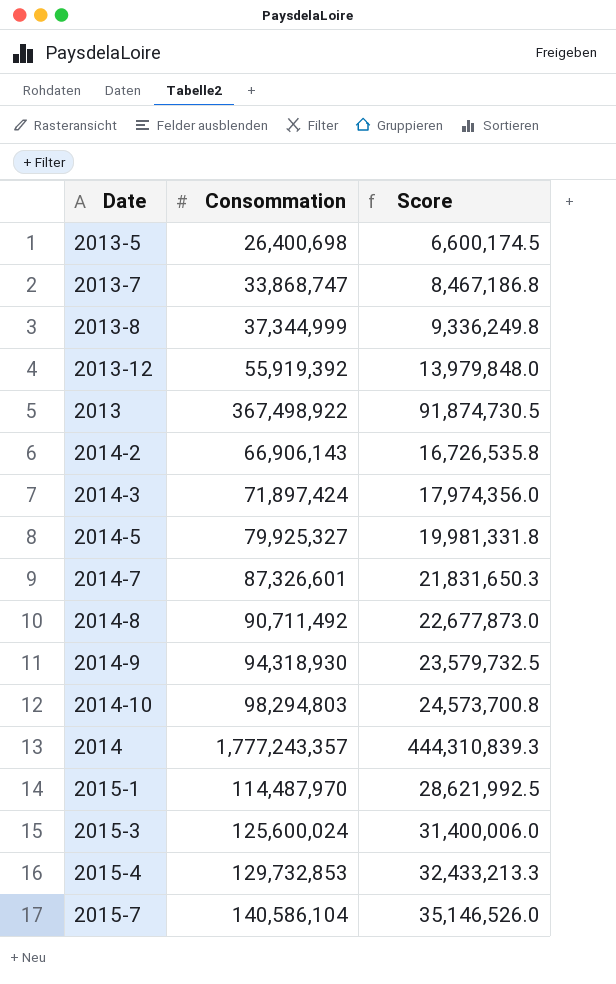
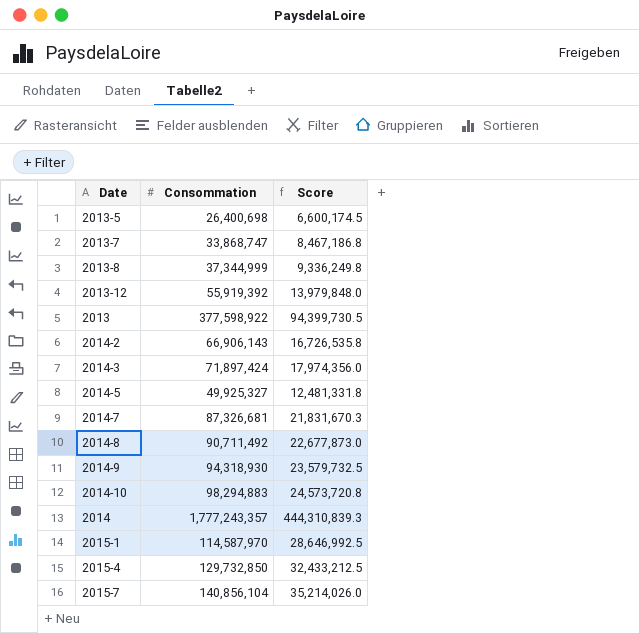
row 2015-3: 125,600,024 | 31,400,006.0 -> none
2013 | Consommation: 367,498,922 -> 377,598,922
2013 | Score: 91,874,730.5 -> 94,399,730.5
2014-5 | Consommation: 79,925,327 -> 49,925,327
2014-5 | Score: 19,981,331.8 -> 12,481,331.8
2014-7 | Consommation: 87,326,601 -> 87,326,681
2014-7 | Score: 21,831,650.3 -> 21,831,670.3
2014-10 | Consommation: 98,294,803 -> 98,294,883
2014-10 | Score: 24,573,700.8 -> 24,573,720.8
2015-1 | Consommation: 114,487,970 -> 114,587,970
2015-1 | Score: 28,621,992.5 -> 28,646,992.5
2015-4 | Consommation: 129,732,853 -> 129,732,850
2015-4 | Score: 32,433,213.3 -> 32,433,212.5
2015-7 | Consommation: 140,586,104 -> 140,856,104
2015-7 | Score: 35,146,526.0 -> 35,214,026.0

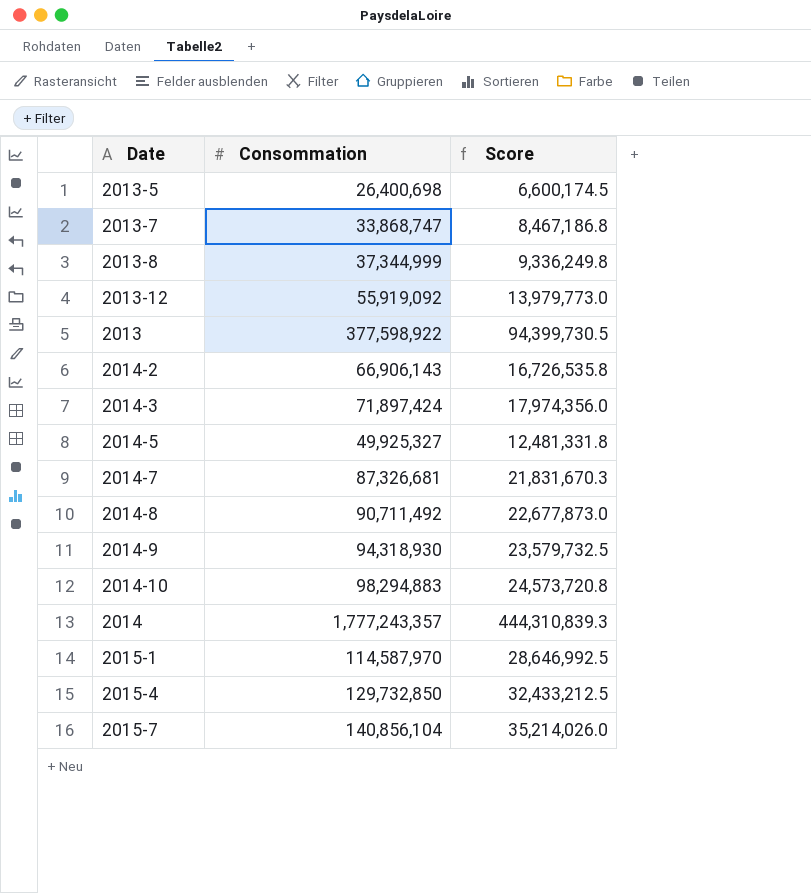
2013-12 | Consommation: 55,919,392 -> 55,919,092
2013-12 | Score: 13,979,848.0 -> 13,979,773.0

